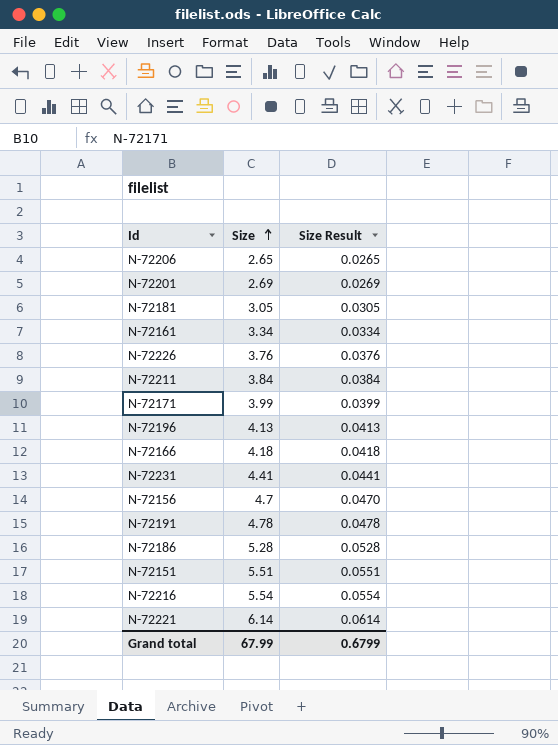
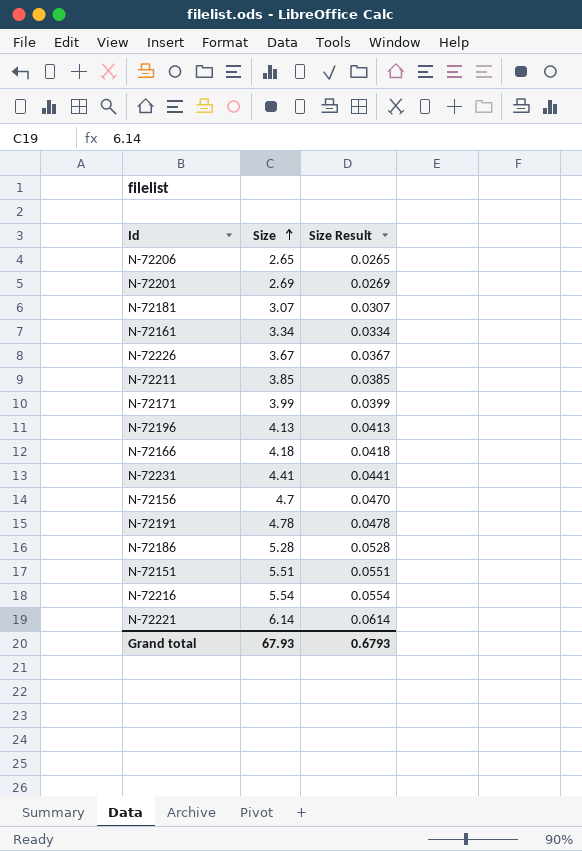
N-72181 | Size: 3.05 -> 3.07
N-72181 | Size Result: 0.0305 -> 0.0307
N-72226 | Size: 3.76 -> 3.67
N-72226 | Size Result: 0.0376 -> 0.0367
N-72211 | Size: 3.84 -> 3.85
N-72211 | Size Result: 0.0384 -> 0.0385
Grand total | Size: 67.99 -> 67.93
Grand total | Size Result: 0.6799 -> 0.6793

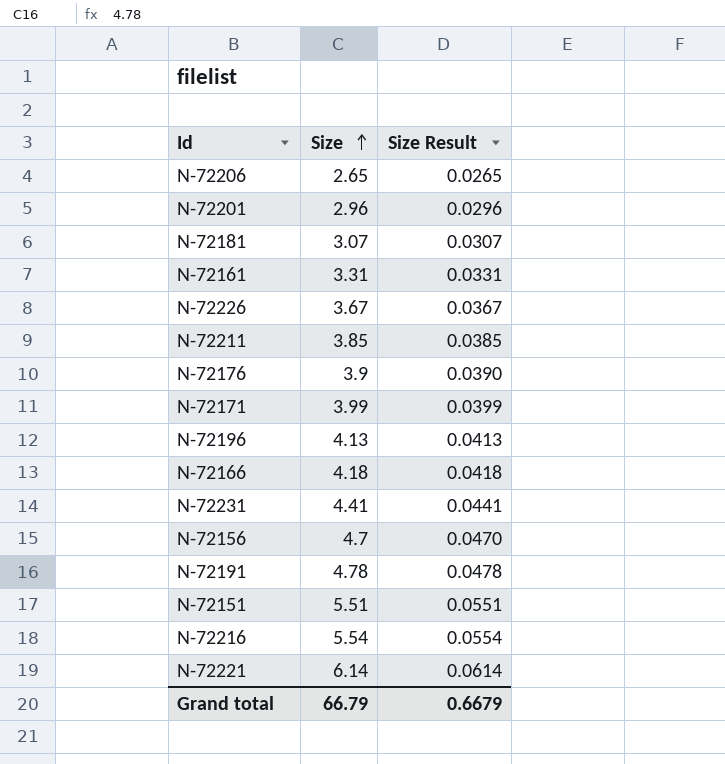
row N-72186: 5.28 | 0.0528 -> none
N-72201 | Size: 2.69 -> 2.96
N-72201 | Size Result: 0.0269 -> 0.0296
N-72161 | Size: 3.34 -> 3.31
N-72161 | Size Result: 0.0334 -> 0.0331
row N-72176: none -> 3.9 | 0.0390
Grand total | Size: 67.93 -> 66.79
Grand total | Size Result: 0.6793 -> 0.6679

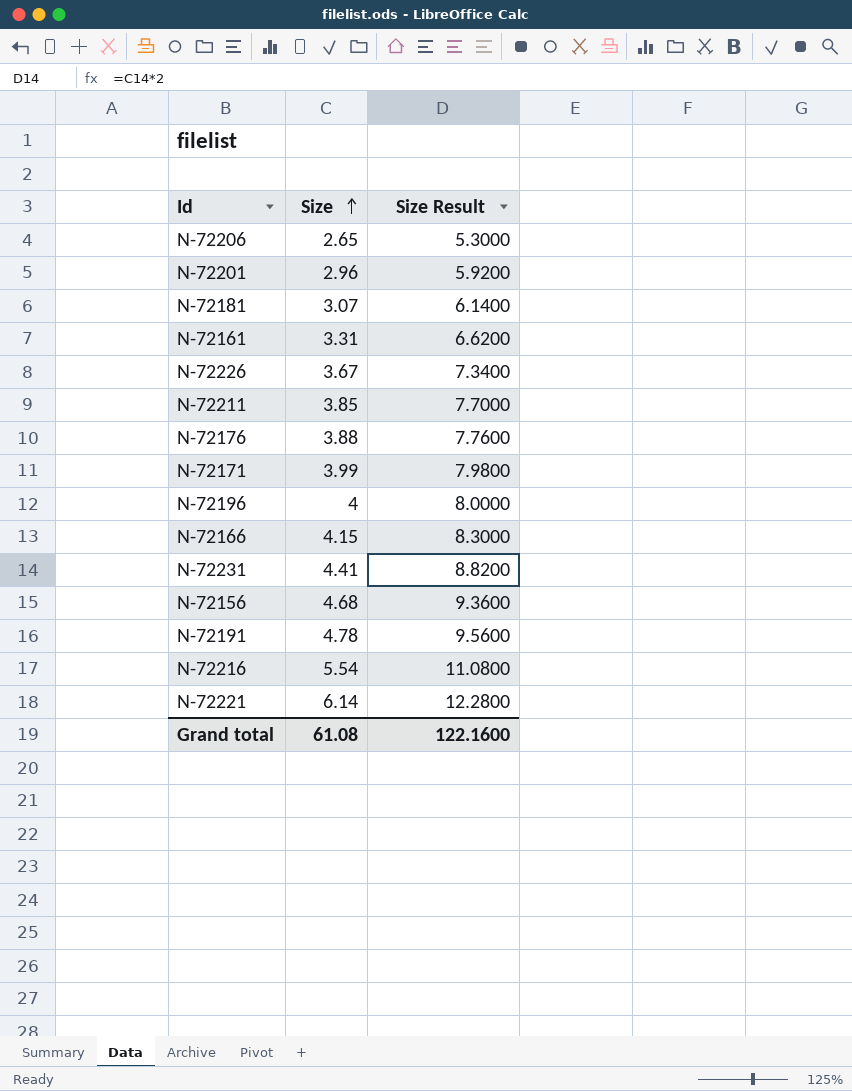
column Size Result | formula: [Size] * 0.01 -> [Size] * 2
row N-72151: 5.51 | 0.0551 -> none
N-72176 | Size: 3.9 -> 3.88
N-72196 | Size: 4.13 -> 4
N-72166 | Size: 4.18 -> 4.15
N-72156 | Size: 4.7 -> 4.68
Grand total | Size: 66.79 -> 61.08
Grand total | Size Result: 0.6679 -> 122.1600

